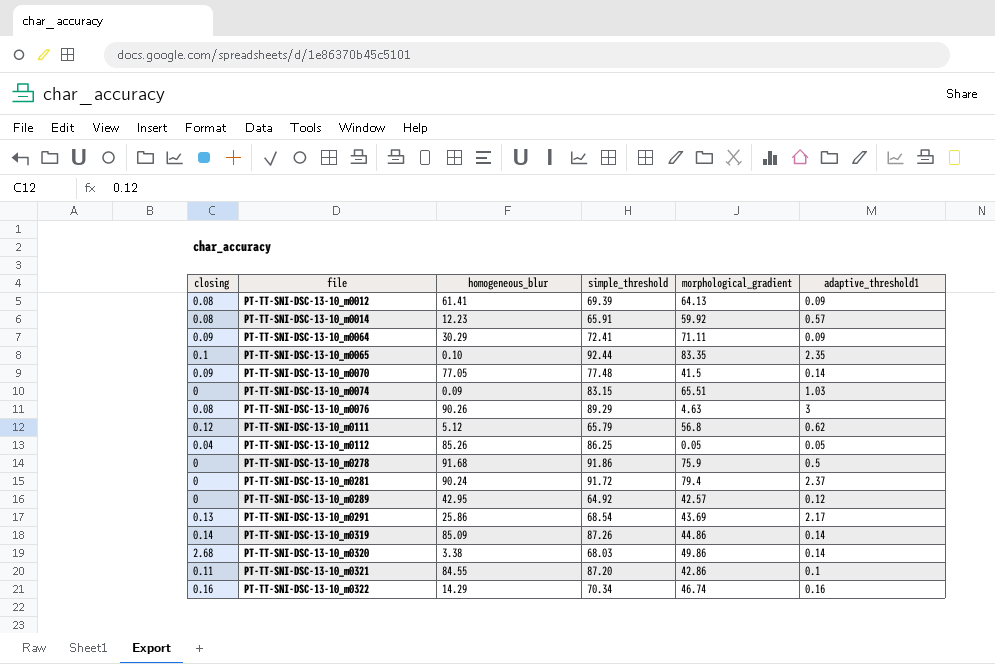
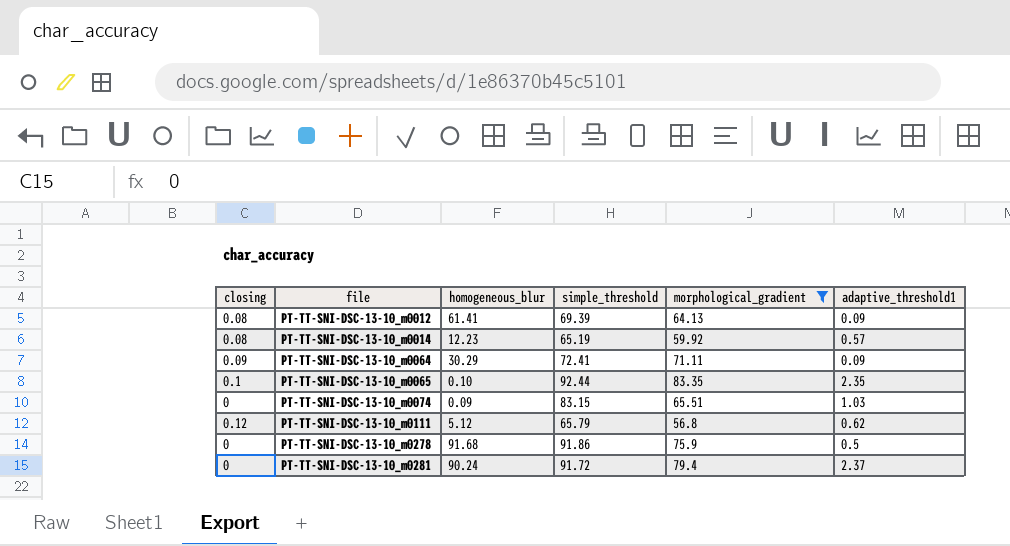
filter: none -> morphological_gradient >= 56.8
PT-TT-SNI-DSC-13-10_m0014 | simple_threshold: 65.91 -> 65.19

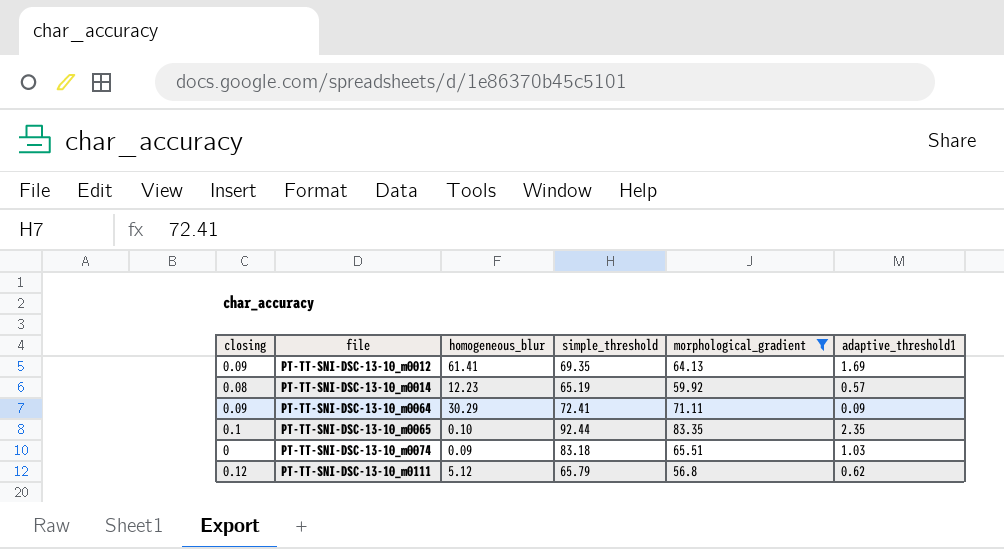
row PT-TT-SNI-DSC-13-10_m0278: 0 | 91.68 | 91.86 | 75.9 | 0.5 -> none
row PT-TT-SNI-DSC-13-10_m0281: 0 | 90.24 | 91.72 | 79.4 | 2.37 -> none
PT-TT-SNI-DSC-13-10_m0012 | closing: 0.08 -> 0.09
PT-TT-SNI-DSC-13-10_m0012 | simple_threshold: 69.39 -> 69.35
PT-TT-SNI-DSC-13-10_m0012 | adaptive_threshold1: 0.09 -> 1.69
PT-TT-SNI-DSC-13-10_m0074 | simple_threshold: 83.15 -> 83.18

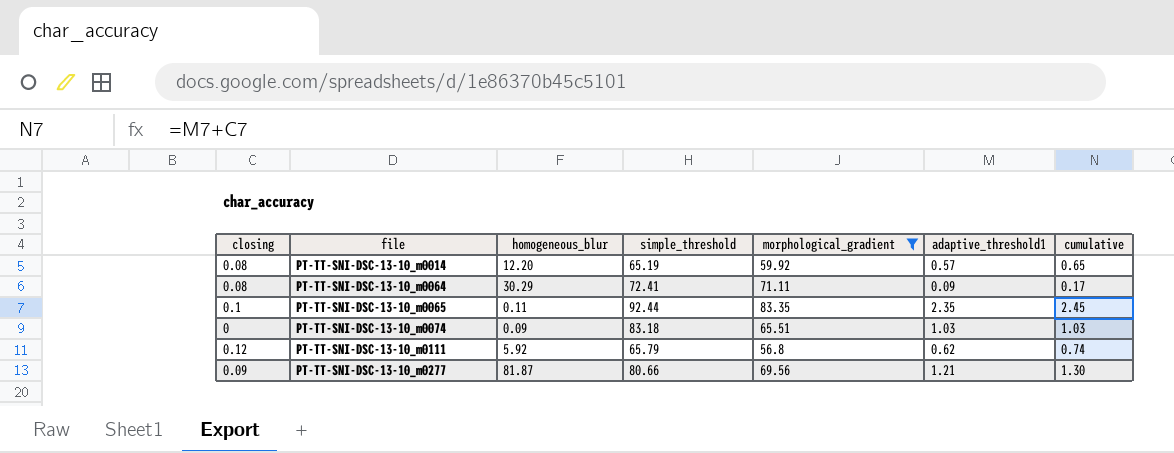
column cumulative | formula: none -> [closing] + [adaptive_threshold1]
row PT-TT-SNI-DSC-13-10_m0012: 0.09 | 61.41 | 69.35 | 64.13 | 1.69 -> none
PT-TT-SNI-DSC-13-10_m0014 | homogeneous_blur: 12.23 -> 12.20
PT-TT-SNI-DSC-13-10_m0064 | closing: 0.09 -> 0.08
PT-TT-SNI-DSC-13-10_m0065 | homogeneous_blur: 0.10 -> 0.11
PT-TT-SNI-DSC-13-10_m0111 | homogeneous_blur: 5.12 -> 5.92
row PT-TT-SNI-DSC-13-10_m0277: none -> 0.09 | 81.87 | 80.66 | 69.56 | 1.21 | 1.30

